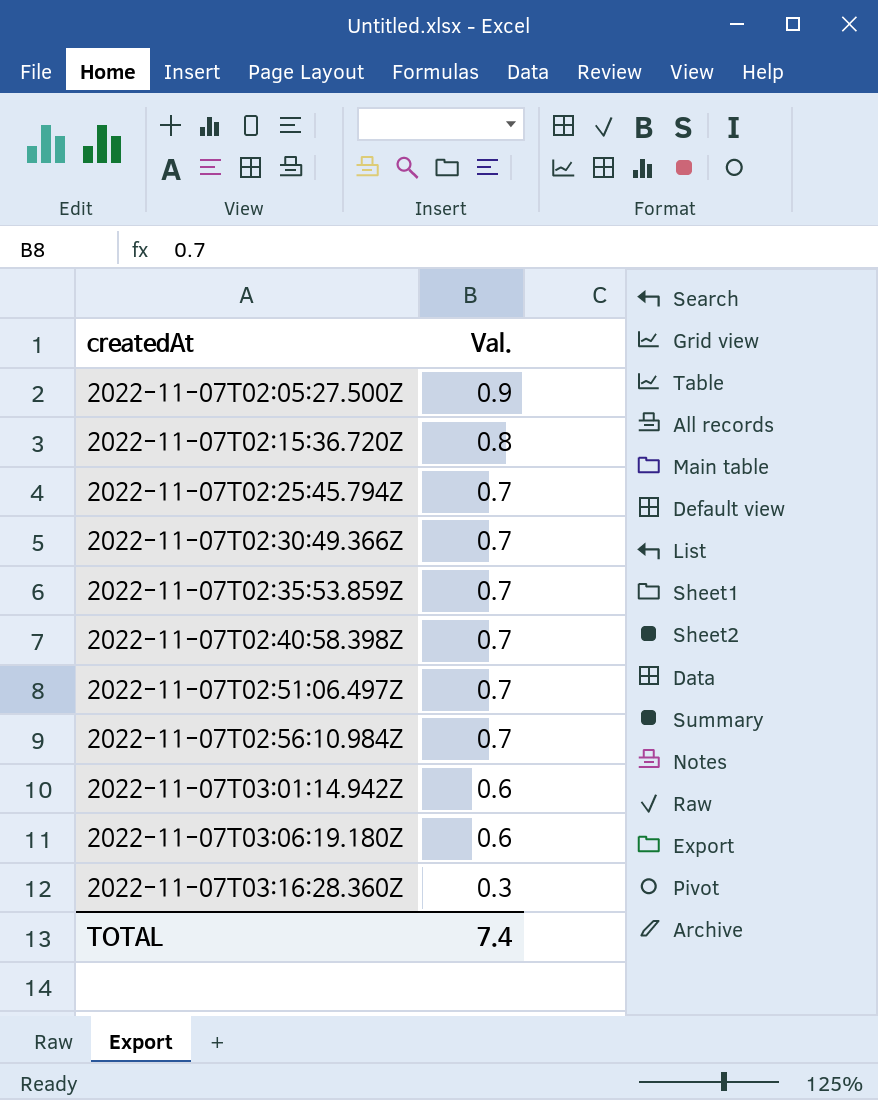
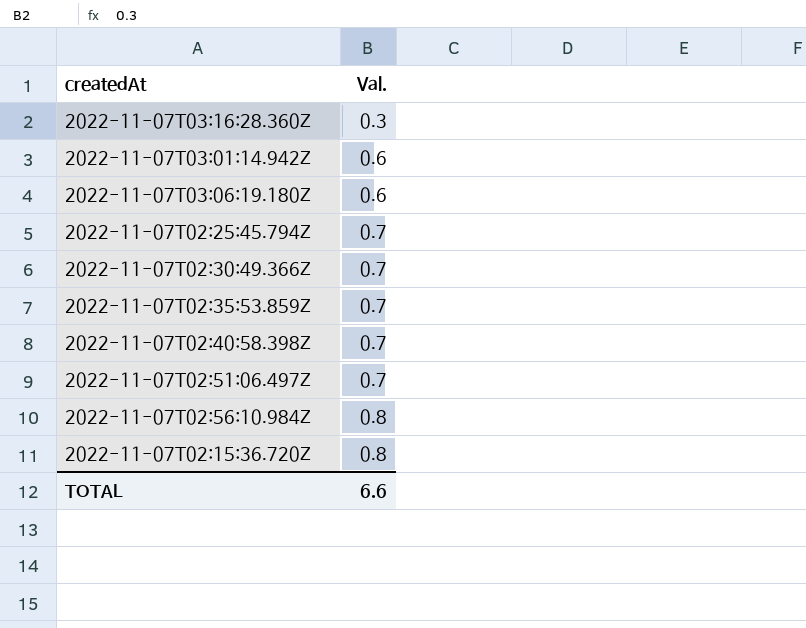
row order: createdAt ascending -> Val. ascending
row 2022-11-07T02:05:27.500Z: 0.9 -> none
2022-11-07T02:56:10.984Z | Val.: 0.7 -> 0.8
TOTAL | Val.: 7.4 -> 6.6

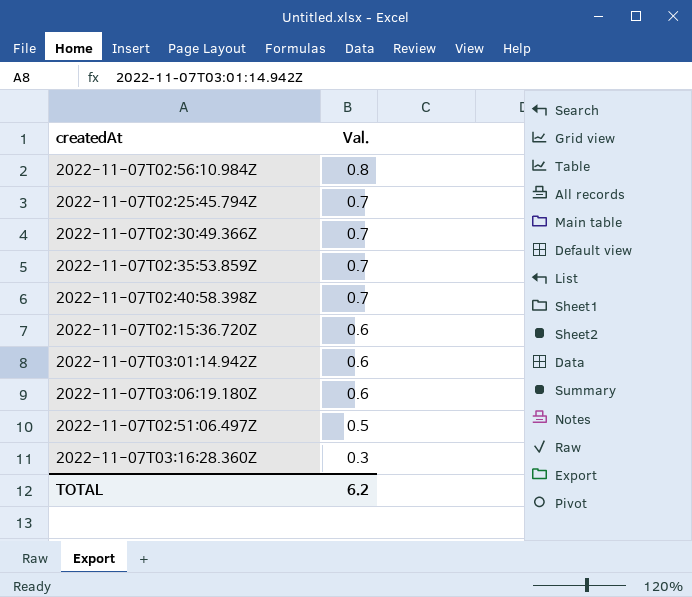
row order: Val. ascending -> Val. descending
2022-11-07T02:15:36.720Z | Val.: 0.8 -> 0.6
2022-11-07T02:51:06.497Z | Val.: 0.7 -> 0.5
TOTAL | Val.: 6.6 -> 6.2

